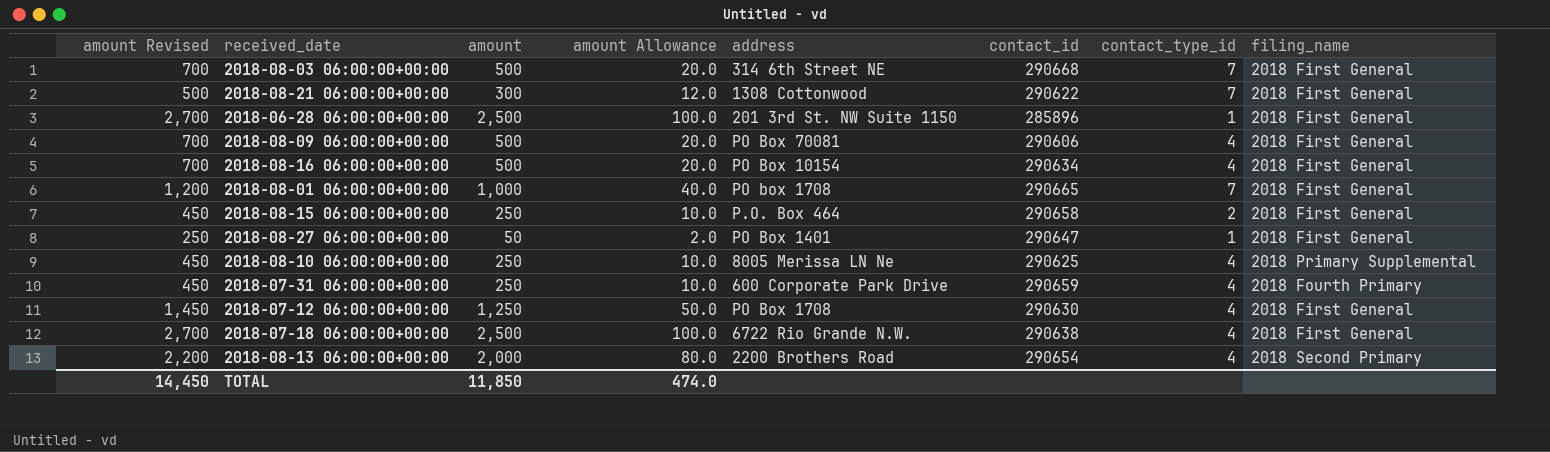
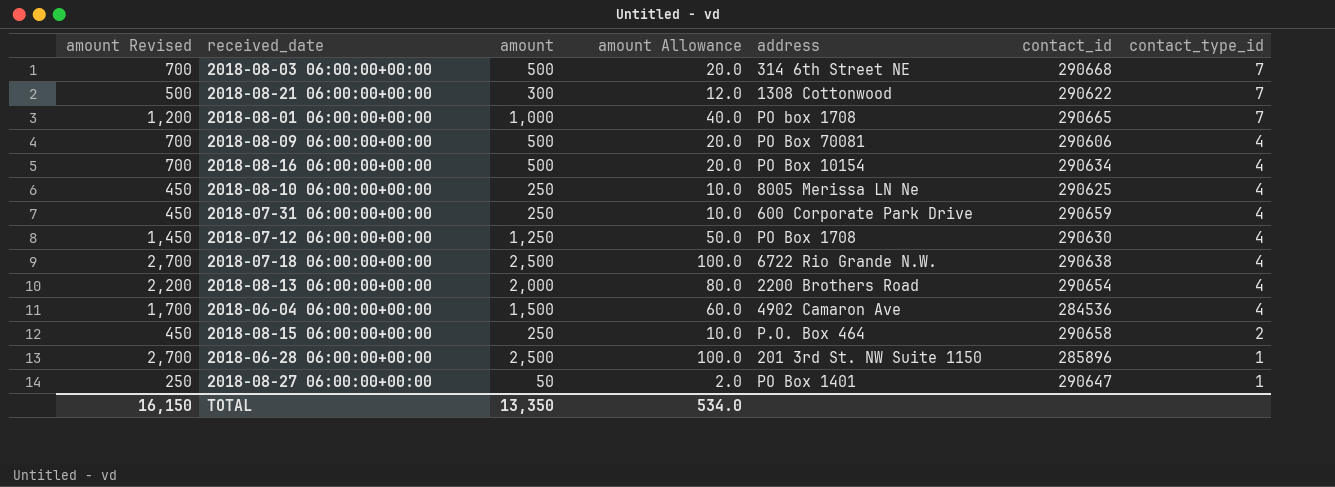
row order: none -> contact_type_id descending
column filing_name | position: 8 -> none
row 2018-06-04 06:00:00+00:00: none -> 1,700 | 1,500 | 60.0 | 4902 Camaron Ave | 284536 | 4
TOTAL | amount Revised: 14,450 -> 16,150
TOTAL | amount: 11,850 -> 13,350
TOTAL | amount Allowance: 474.0 -> 534.0

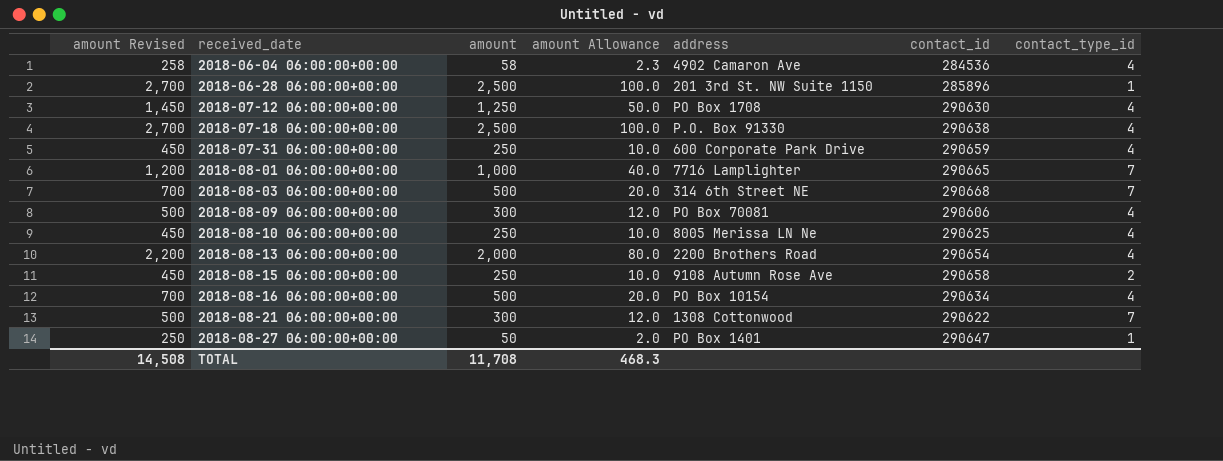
row order: contact_type_id descending -> received_date ascending
2018-06-04 06:00:00+00:00 | amount Revised: 1,700 -> 258
2018-06-04 06:00:00+00:00 | amount: 1,500 -> 58
2018-06-04 06:00:00+00:00 | amount Allowance: 60.0 -> 2.3
2018-07-18 06:00:00+00:00 | address: 6722 Rio Grande N.W. -> P.O. Box 91330
2018-08-01 06:00:00+00:00 | address: PO box 1708 -> 7716 Lamplighter
2018-08-09 06:00:00+00:00 | amount Revised: 700 -> 500
2018-08-09 06:00:00+00:00 | amount: 500 -> 300
2018-08-09 06:00:00+00:00 | amount Allowance: 20.0 -> 12.0
2018-08-15 06:00:00+00:00 | address: P.O. Box 464 -> 9108 Autumn Rose Ave
TOTAL | amount Revised: 16,150 -> 14,508
TOTAL | amount: 13,350 -> 11,708
TOTAL | amount Allowance: 534.0 -> 468.3

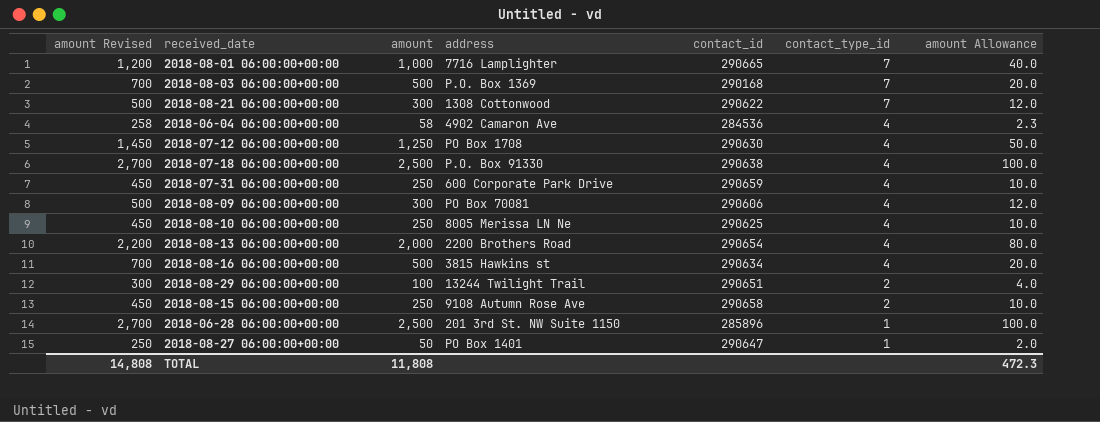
row order: received_date ascending -> contact_type_id descending
column amount Allowance | position: 4 -> 7
2018-08-03 06:00:00+00:00 | address: 314 6th Street NE -> P.O. Box 1369
2018-08-03 06:00:00+00:00 | contact_id: 290668 -> 290168
2018-08-16 06:00:00+00:00 | address: PO Box 10154 -> 3815 Hawkins st
row 2018-08-29 06:00:00+00:00: none -> 300 | 100 | 13244 Twilight Trail | 290651 | 2 | 4.0
TOTAL | amount Revised: 14,508 -> 14,808
TOTAL | amount: 11,708 -> 11,808
TOTAL | amount Allowance: 468.3 -> 472.3

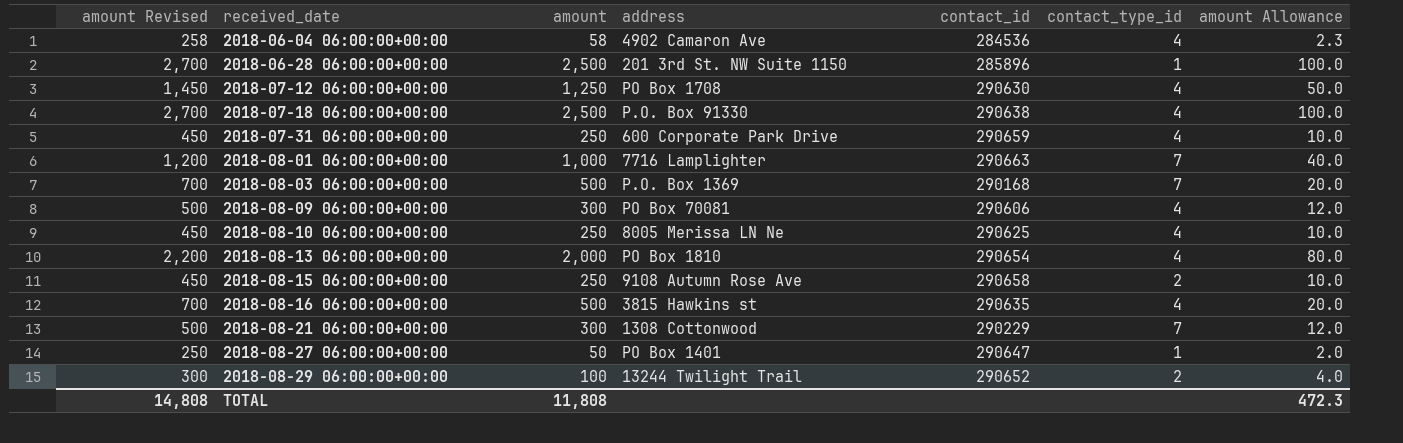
row order: contact_type_id descending -> received_date ascending
2018-08-01 06:00:00+00:00 | contact_id: 290665 -> 290663
2018-08-13 06:00:00+00:00 | address: 2200 Brothers Road -> PO Box 1810
2018-08-16 06:00:00+00:00 | contact_id: 290634 -> 290635
2018-08-21 06:00:00+00:00 | contact_id: 290622 -> 290229
2018-08-29 06:00:00+00:00 | contact_id: 290651 -> 290652

